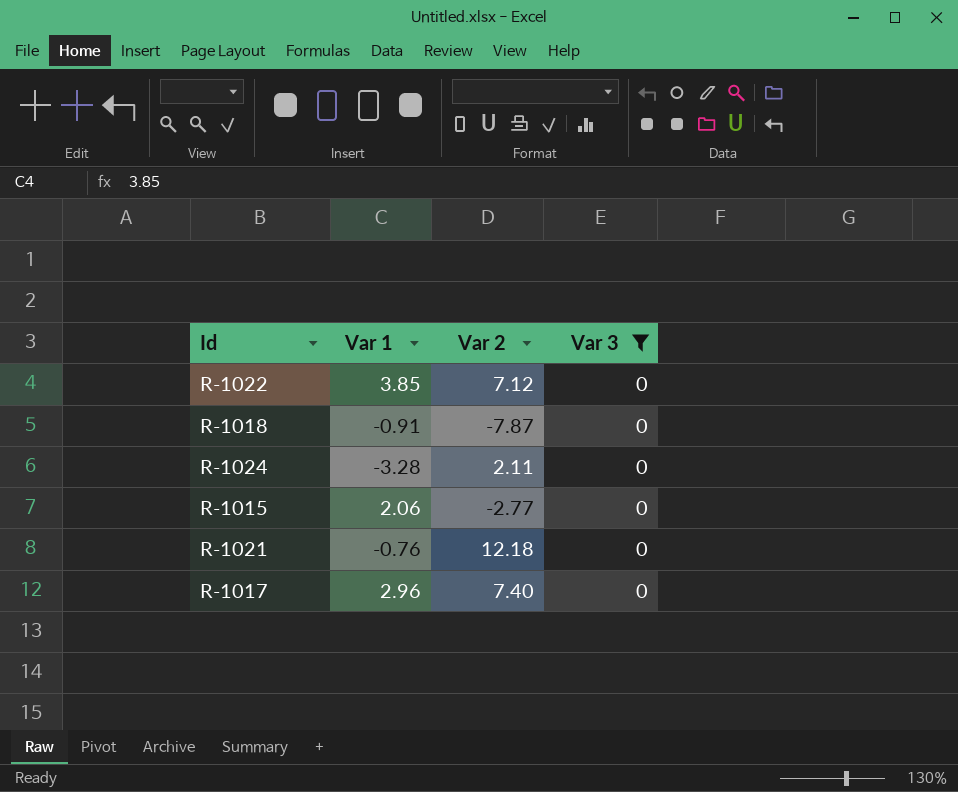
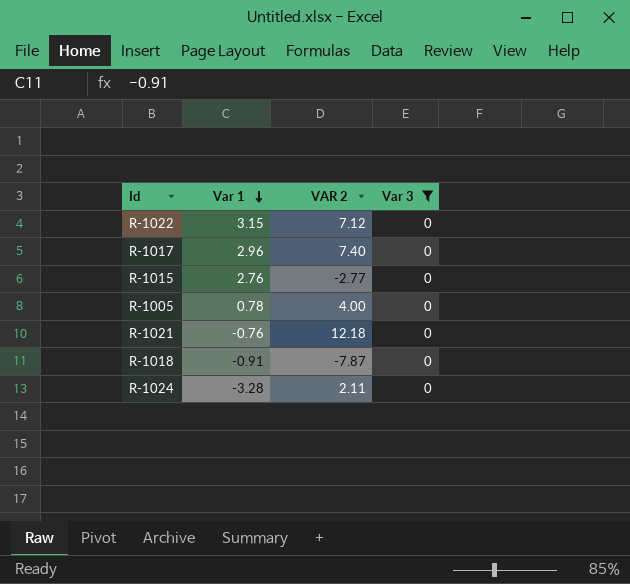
row order: none -> Var 1 descending
column name: Var 2 -> VAR 2
R-1022 | Var 1: 3.85 -> 3.15
R-1015 | Var 1: 2.06 -> 2.76
row R-1005: none -> 0.78 | 4.00 | 0

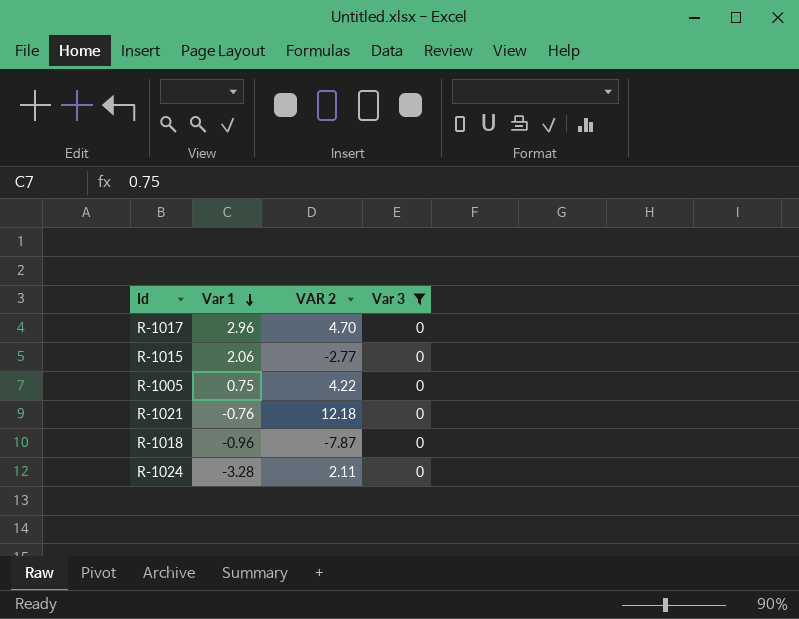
row R-1022: 3.15 | 7.12 | 0 -> none
R-1017 | VAR 2: 7.40 -> 4.70
R-1015 | Var 1: 2.76 -> 2.06
R-1005 | Var 1: 0.78 -> 0.75
R-1005 | VAR 2: 4.00 -> 4.22
R-1018 | Var 1: -0.91 -> -0.96

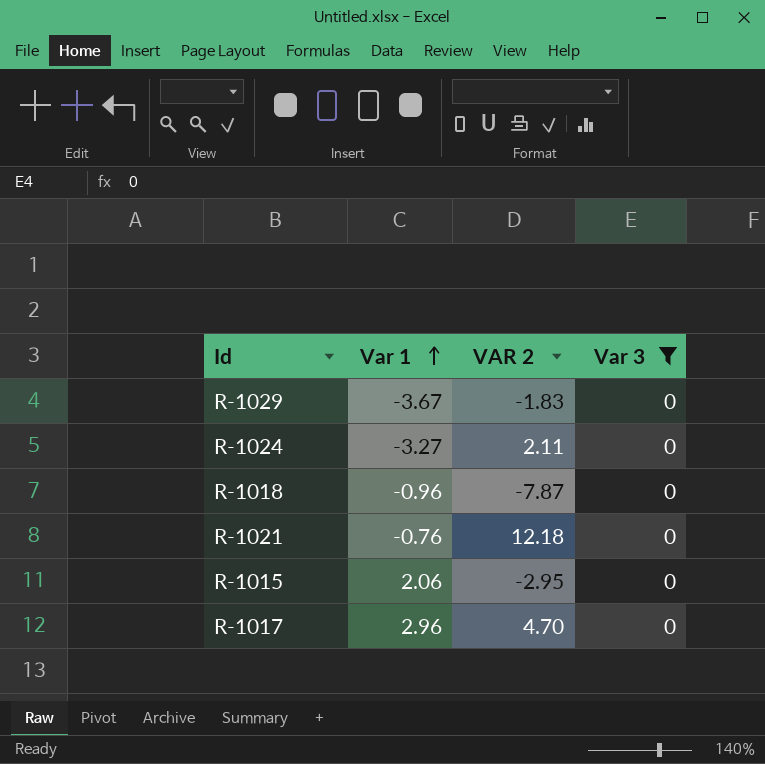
row order: Var 1 descending -> Var 1 ascending
row R-1005: 0.75 | 4.22 | 0 -> none
row R-1029: none -> -3.67 | -1.83 | 0
R-1024 | Var 1: -3.28 -> -3.27
R-1015 | VAR 2: -2.77 -> -2.95

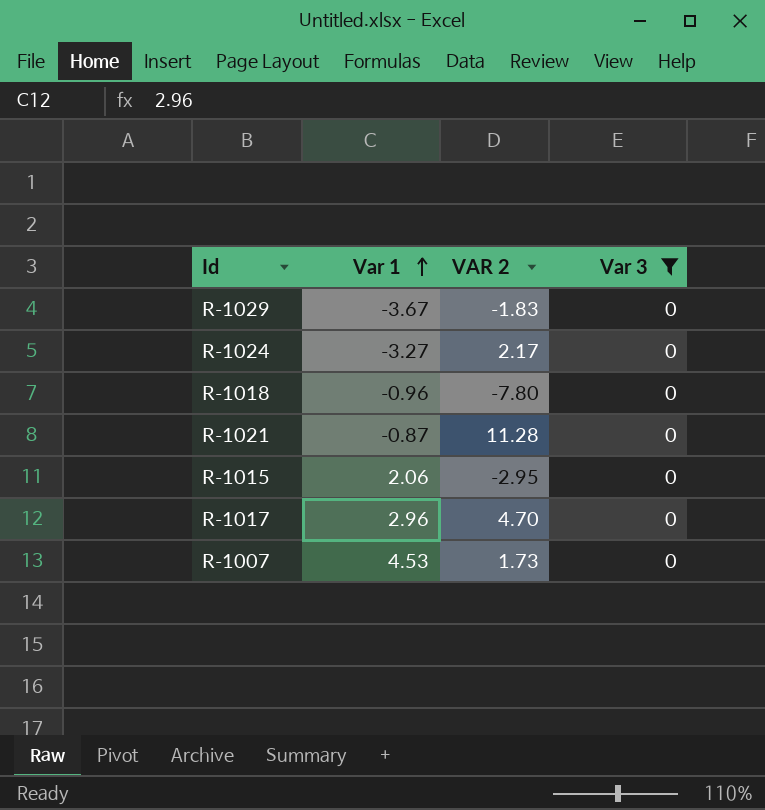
R-1024 | VAR 2: 2.11 -> 2.17
R-1018 | VAR 2: -7.87 -> -7.80
R-1021 | Var 1: -0.76 -> -0.87
R-1021 | VAR 2: 12.18 -> 11.28
row R-1007: none -> 4.53 | 1.73 | 0

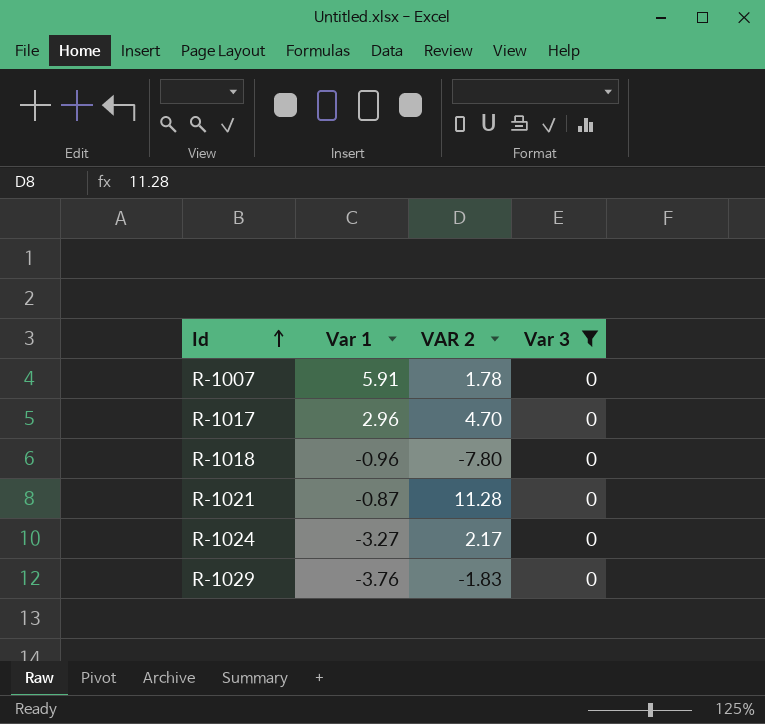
row order: Var 1 ascending -> Id ascending
row R-1015: 2.06 | -2.95 | 0 -> none
R-1007 | Var 1: 4.53 -> 5.91
R-1007 | VAR 2: 1.73 -> 1.78
R-1029 | Var 1: -3.67 -> -3.76

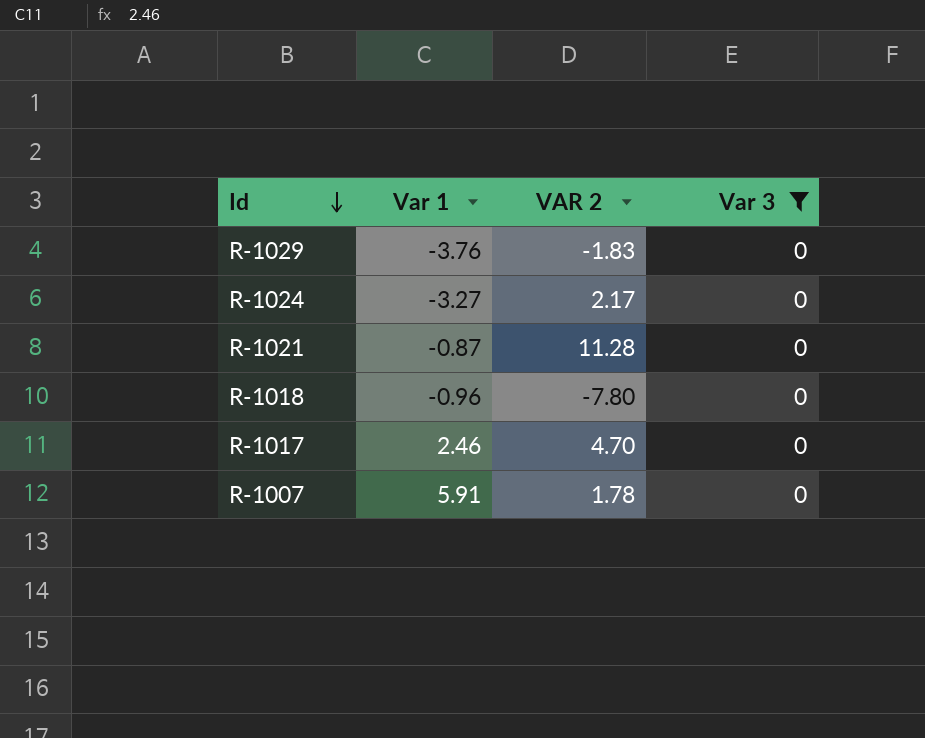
row order: Id ascending -> Id descending
R-1017 | Var 1: 2.96 -> 2.46

